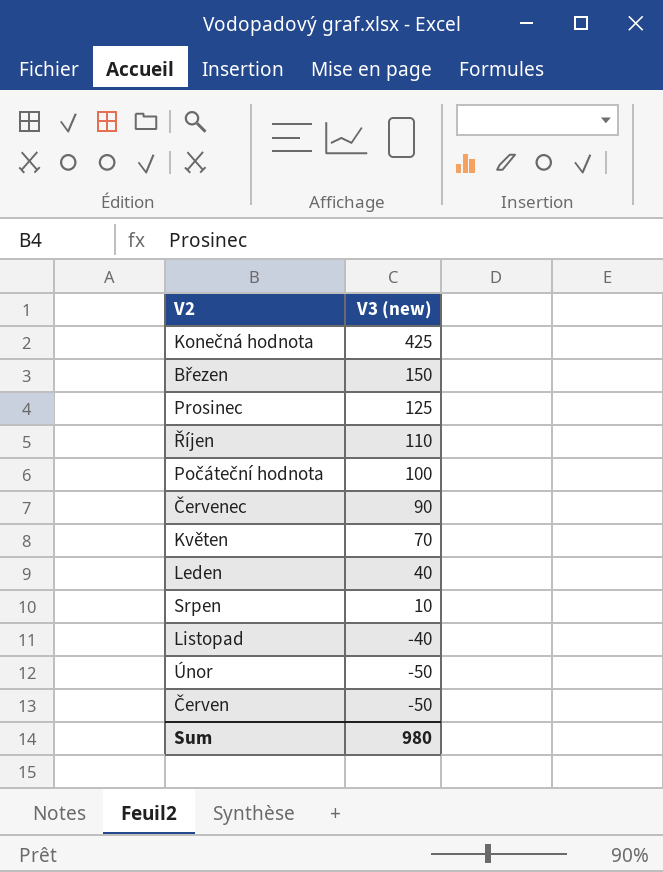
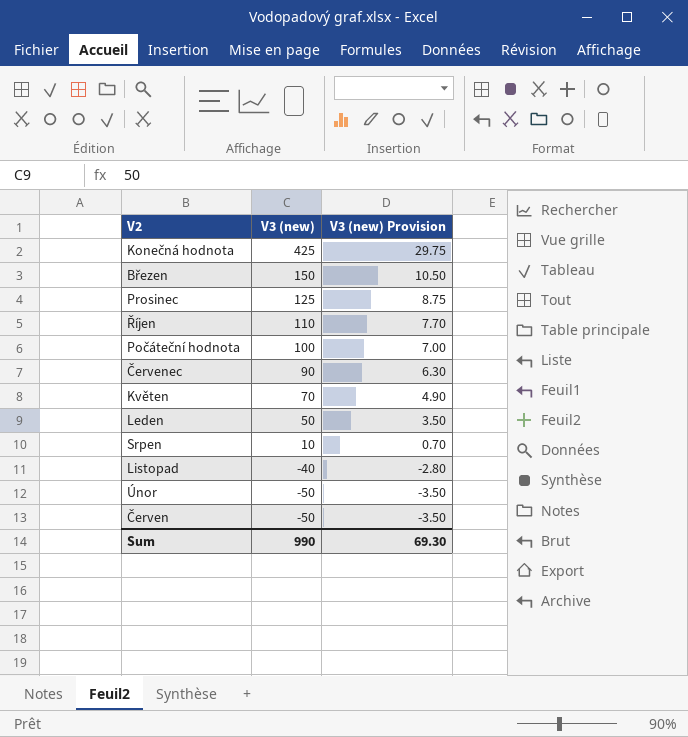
column V3 (new) Provision | formula: none -> [V3 (new)] * 0.07
Leden | V3 (new): 40 -> 50
Sum | V3 (new): 980 -> 990

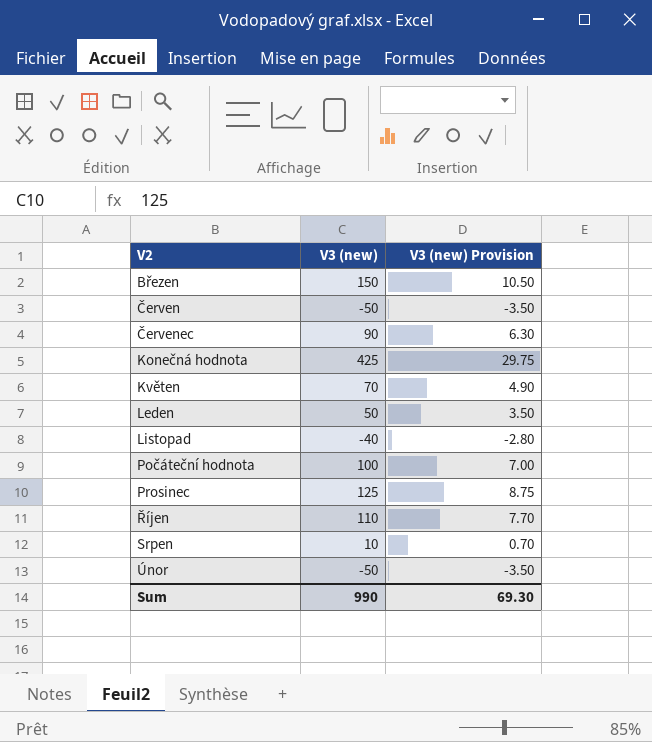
row order: V3 (new) descending -> V2 ascending

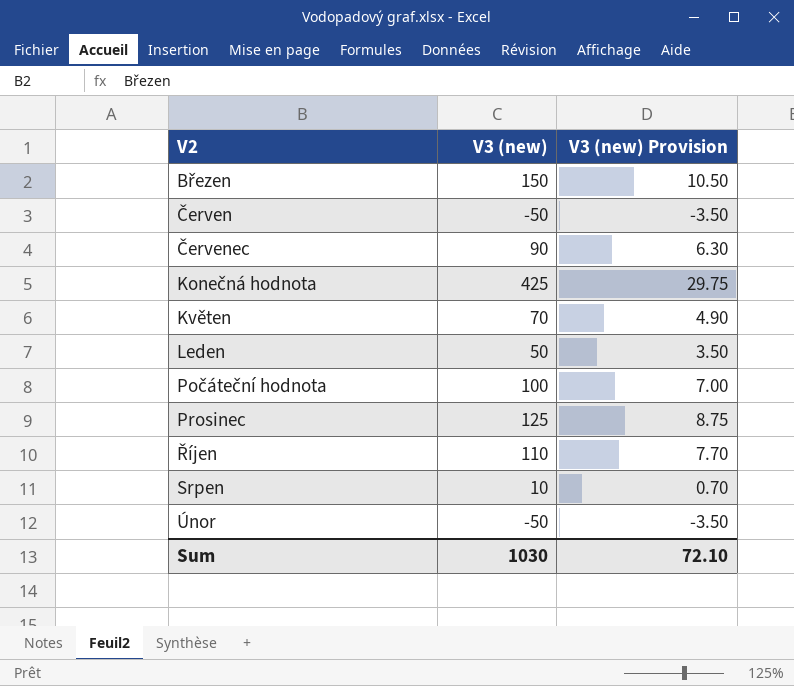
row Listopad: -40 | -2.80 -> none
Sum | V3 (new): 990 -> 1030
Sum | V3 (new) Provision: 69.30 -> 72.10

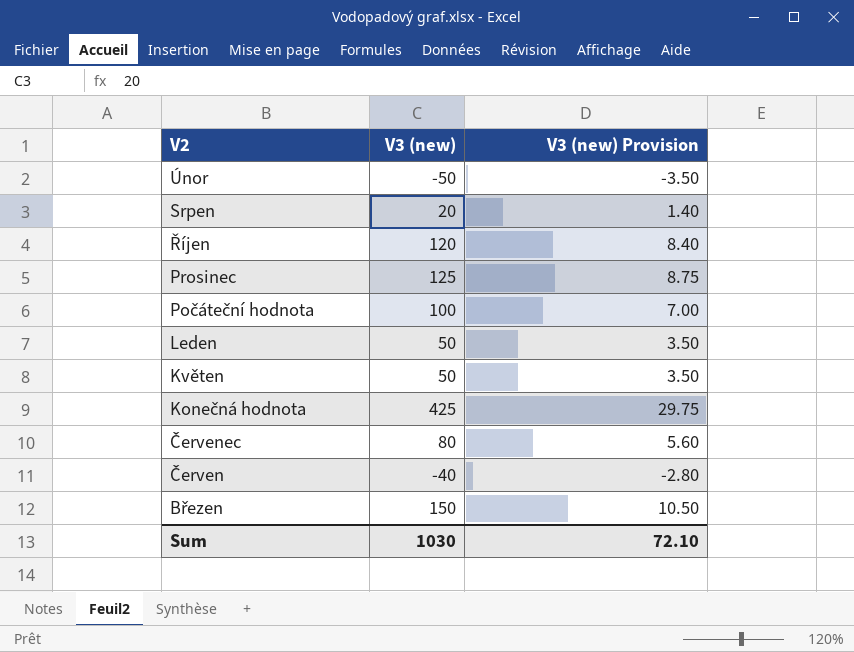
row order: V2 ascending -> V2 descending
Srpen | V3 (new): 10 -> 20
Srpen | V3 (new) Provision: 0.70 -> 1.40
Říjen | V3 (new): 110 -> 120
Říjen | V3 (new) Provision: 7.70 -> 8.40
Květen | V3 (new): 70 -> 50
Květen | V3 (new) Provision: 4.90 -> 3.50
Červenec | V3 (new): 90 -> 80
Červenec | V3 (new) Provision: 6.30 -> 5.60
Červen | V3 (new): -50 -> -40
Červen | V3 (new) Provision: -3.50 -> -2.80

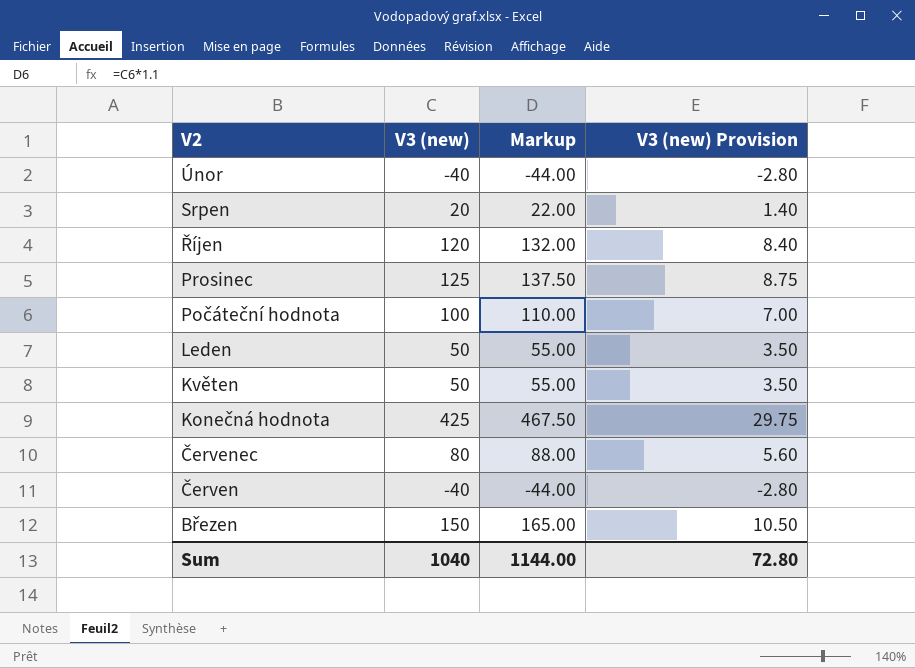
column Markup | formula: none -> [V3 (new)] * 1.1
Únor | V3 (new): -50 -> -40
Únor | V3 (new) Provision: -3.50 -> -2.80
Sum | V3 (new): 1030 -> 1040
Sum | V3 (new) Provision: 72.10 -> 72.80

